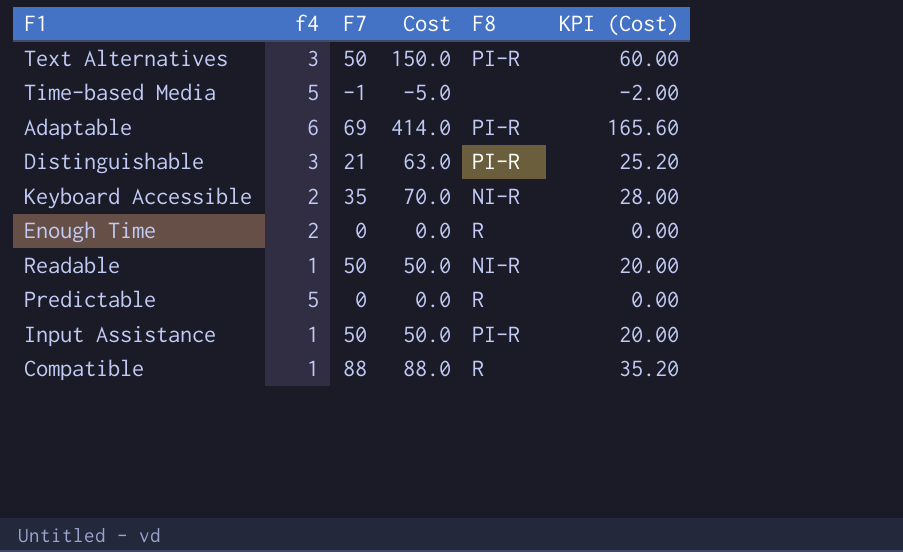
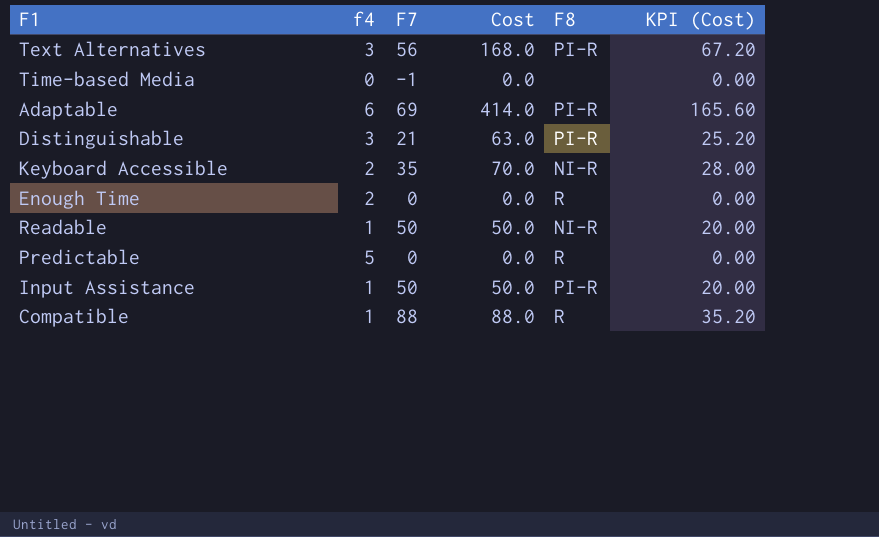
Text Alternatives | F7: 50 -> 56
Text Alternatives | Cost: 150.0 -> 168.0
Text Alternatives | KPI (Cost): 60.00 -> 67.20
Time-based Media | f4: 5 -> 0
Time-based Media | Cost: -5.0 -> 0.0
Time-based Media | KPI (Cost): -2.00 -> 0.00

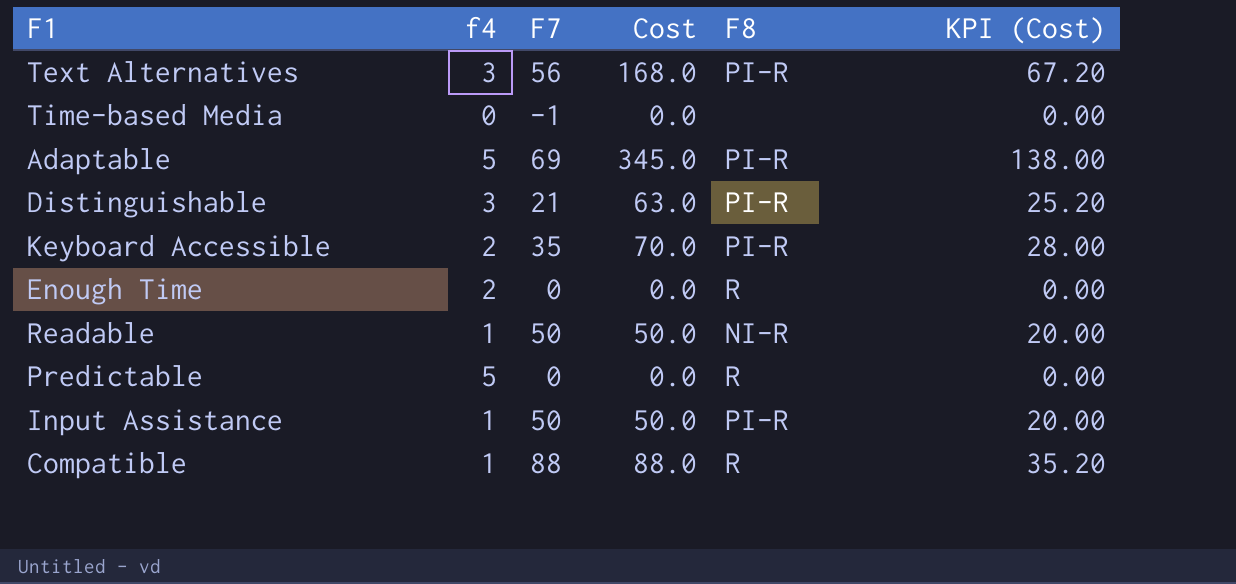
Adaptable | f4: 6 -> 5
Adaptable | Cost: 414.0 -> 345.0
Adaptable | KPI (Cost): 165.60 -> 138.00
Keyboard Accessible | F8: NI-R -> PI-R

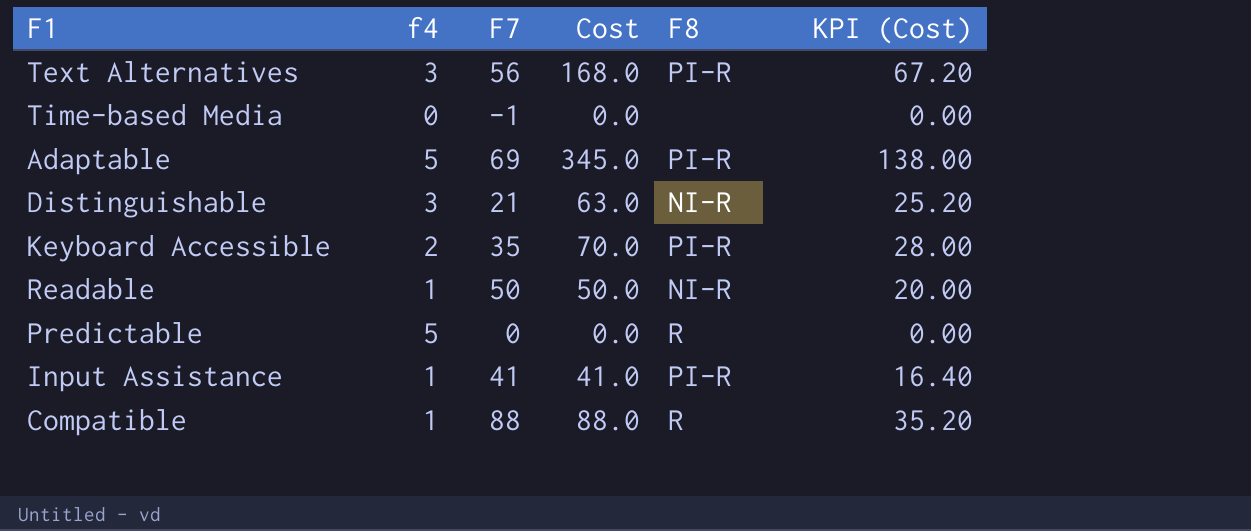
row Enough Time: 2 | 0 | 0.0 | R | 0.00 -> none
Distinguishable | F8: PI-R -> NI-R
Input Assistance | F7: 50 -> 41
Input Assistance | Cost: 50.0 -> 41.0
Input Assistance | KPI (Cost): 20.00 -> 16.40

